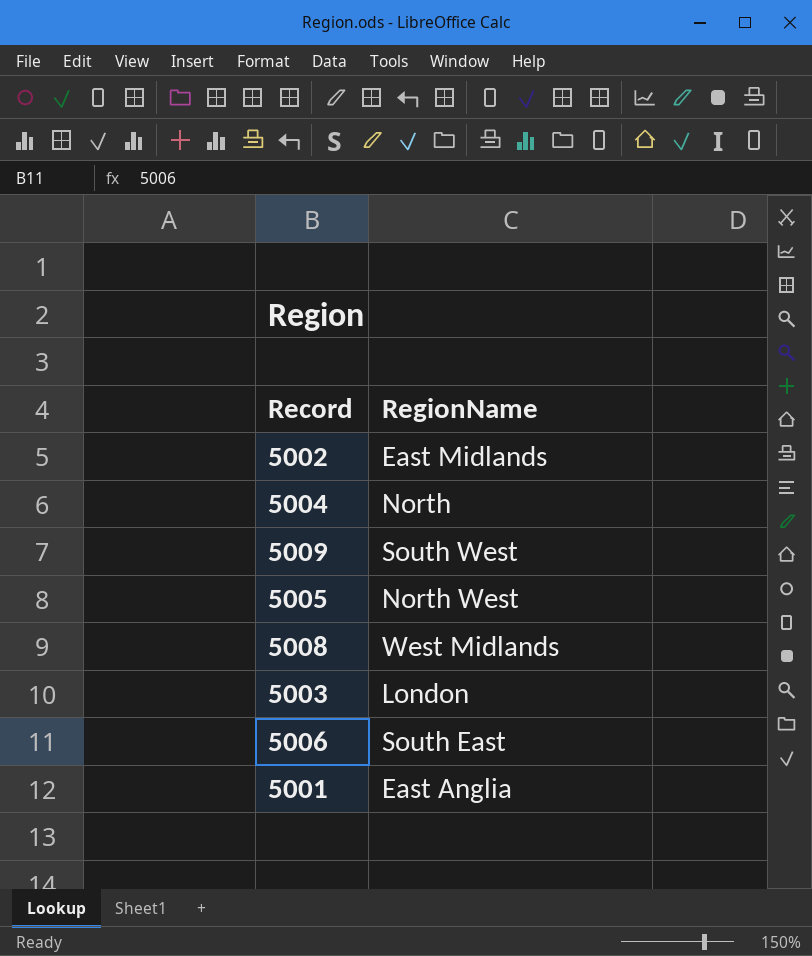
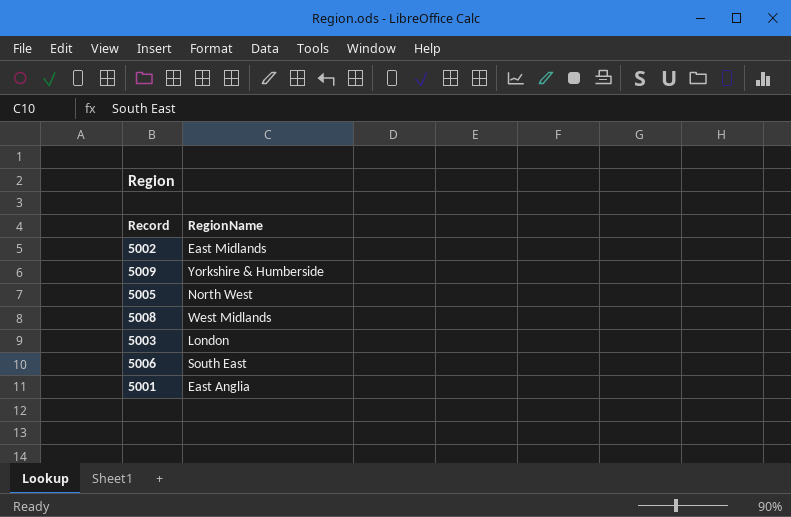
row 5004: North -> none
5009 | RegionName: South West -> Yorkshire & Humberside

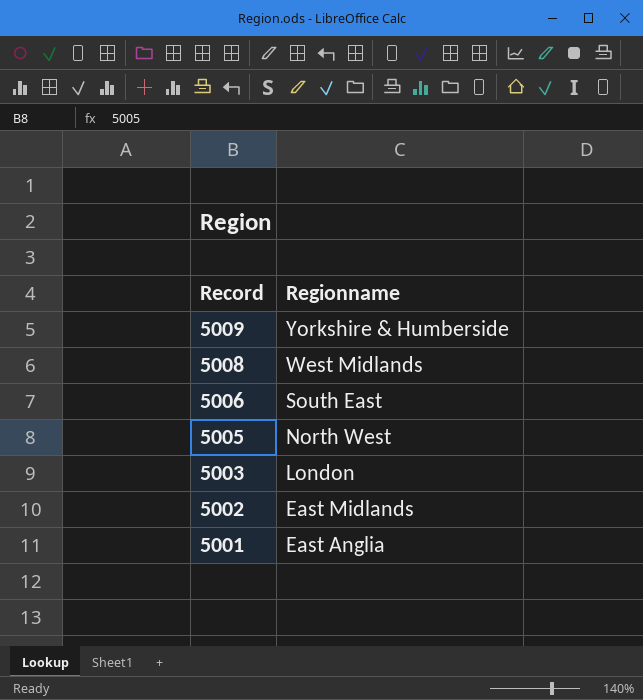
row order: none -> Record descending
column name: RegionName -> Regionname

